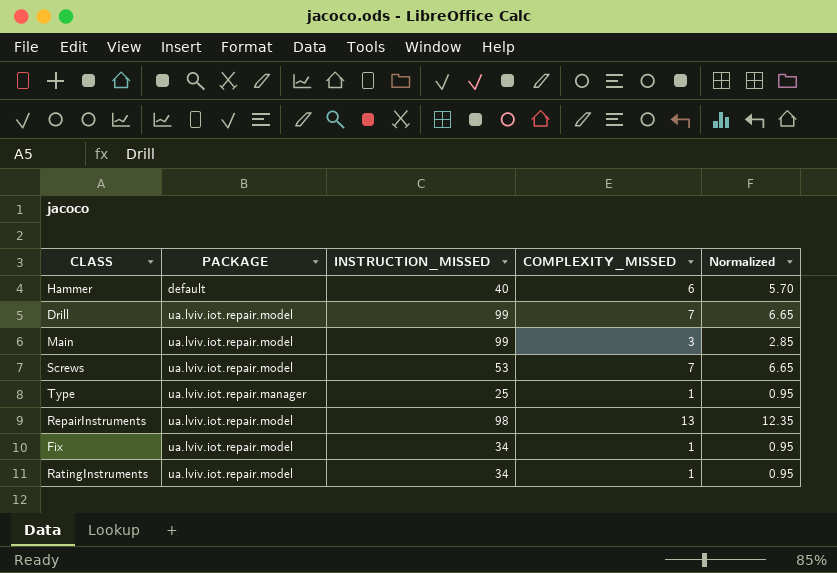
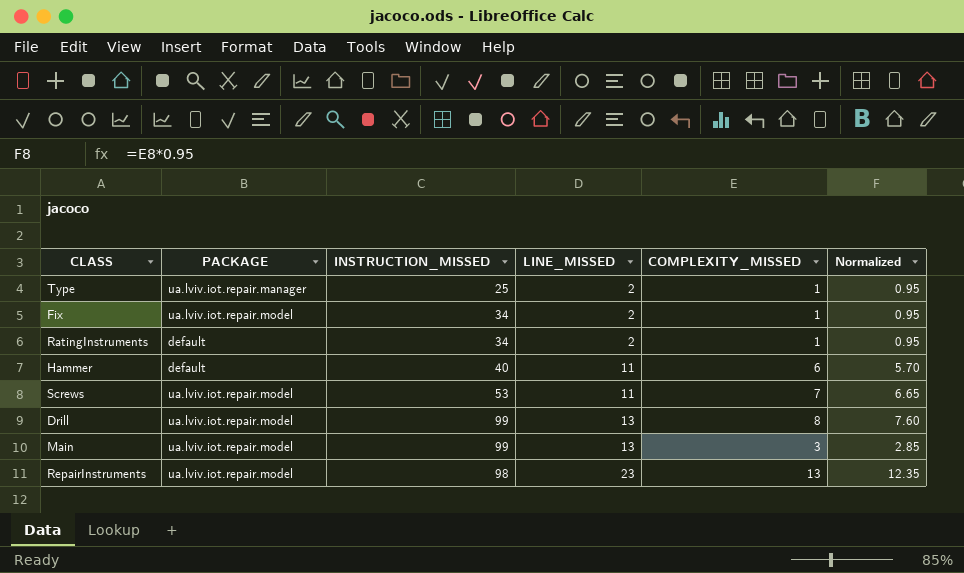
row order: none -> LINE_MISSED ascending
column LINE_MISSED | position: none -> 4
RatingInstruments | PACKAGE: ua.lviv.iot.repair.model -> default
Drill | COMPLEXITY_MISSED: 7 -> 8
Drill | Normalized: 6.65 -> 7.60

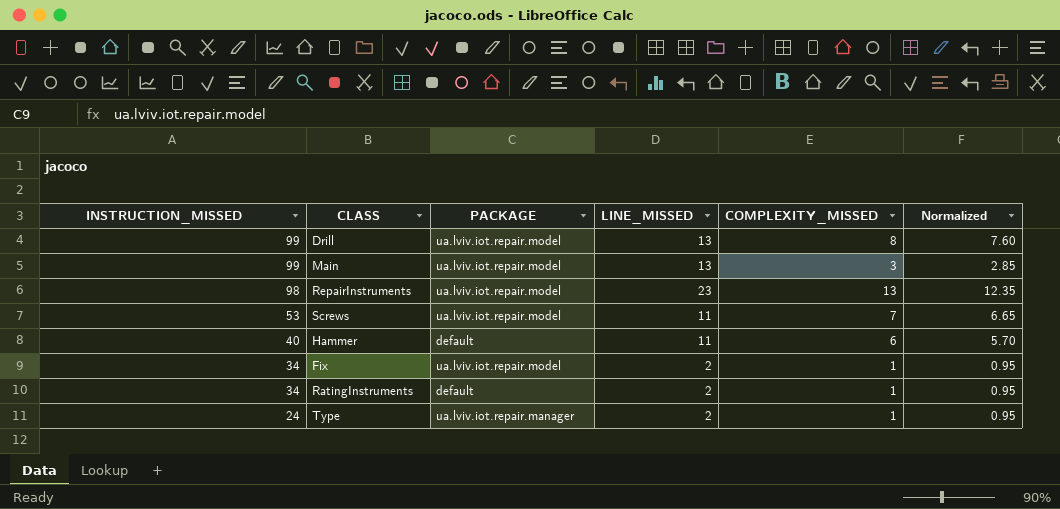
row order: LINE_MISSED ascending -> INSTRUCTION_MISSED descending
column INSTRUCTION_MISSED | position: 3 -> 1
Type | INSTRUCTION_MISSED: 25 -> 24

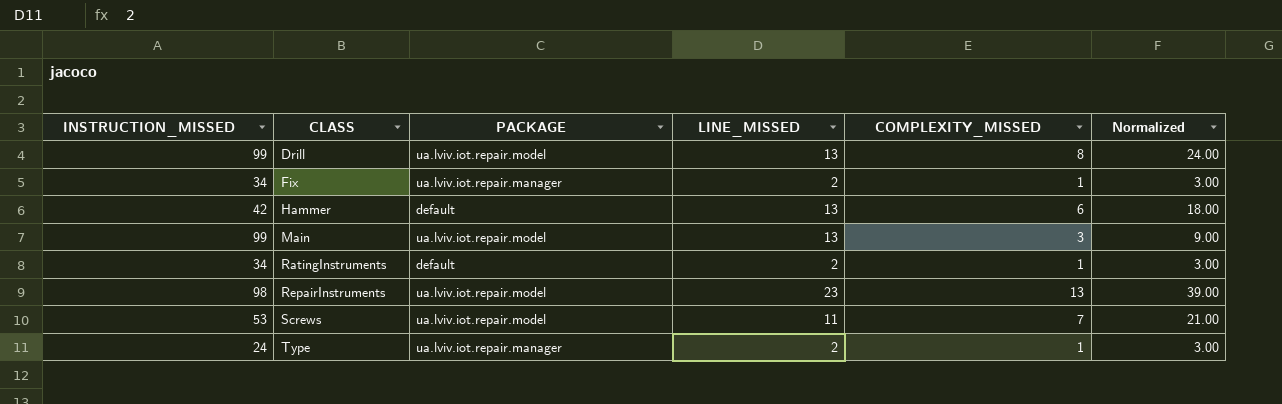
row order: INSTRUCTION_MISSED descending -> CLASS ascending
column Normalized | formula: [COMPLEXITY_MISSED] * 0.95 -> [COMPLEXITY_MISSED] * 3
Fix | PACKAGE: ua.lviv.iot.repair.model -> ua.lviv.iot.repair.manager
Hammer | INSTRUCTION_MISSED: 40 -> 42
Hammer | LINE_MISSED: 11 -> 13

